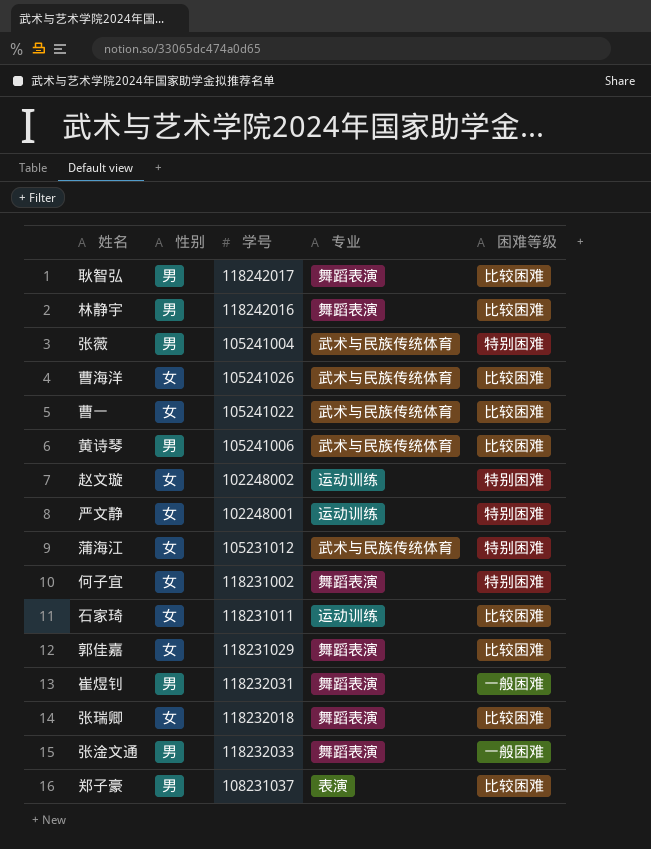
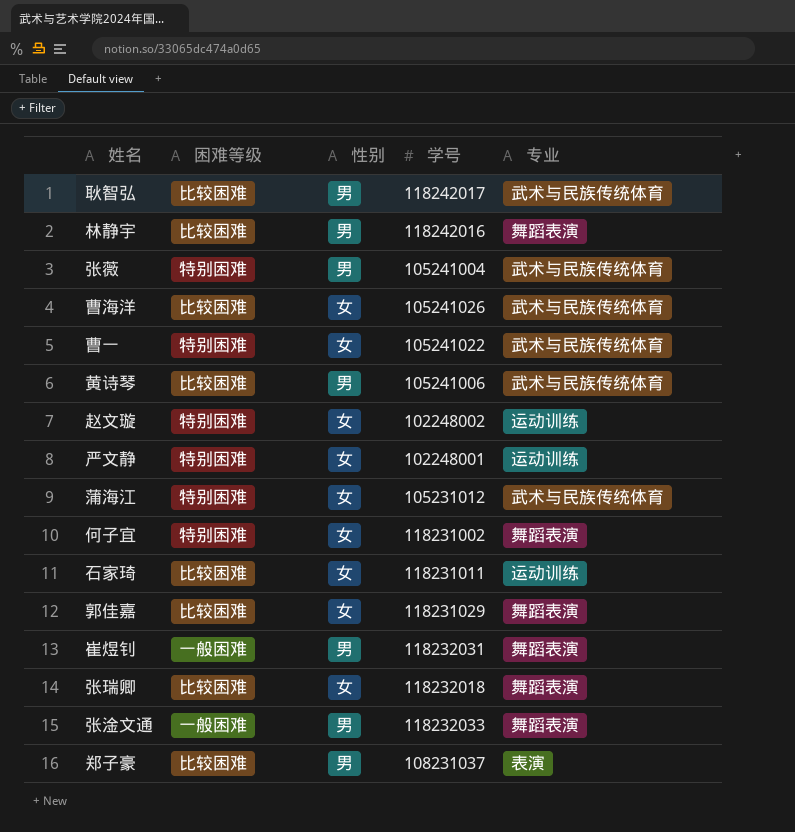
column 困难等级 | position: 5 -> 2
耿智弘 | 专业: 舞蹈表演 -> 武术与民族传统体育
曹一 | 困难等级: 比较困难 -> 特别困难

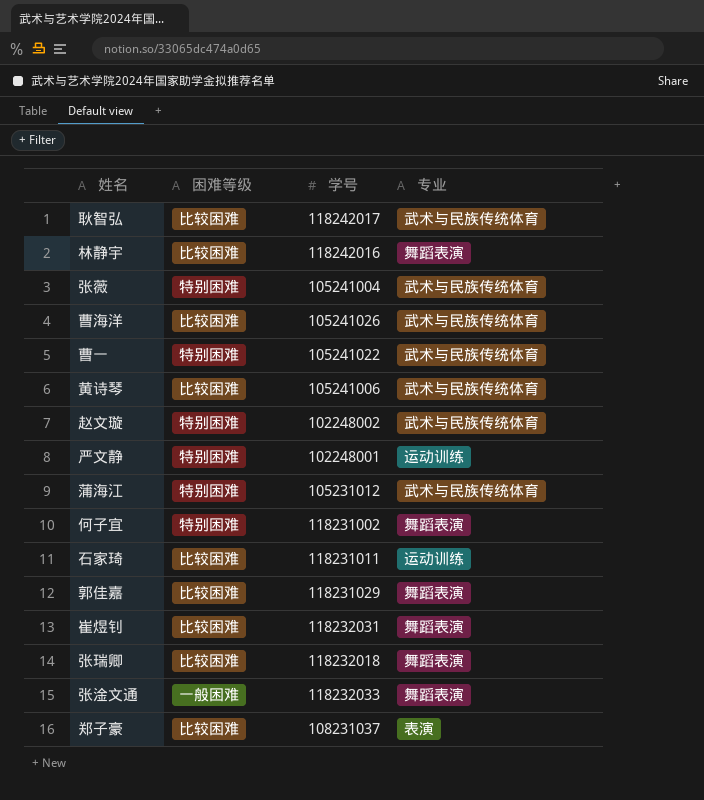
column 性别 | position: 3 -> none
赵文璇 | 专业: 运动训练 -> 武术与民族传统体育
崔煜钊 | 困难等级: 一般困难 -> 比较困难

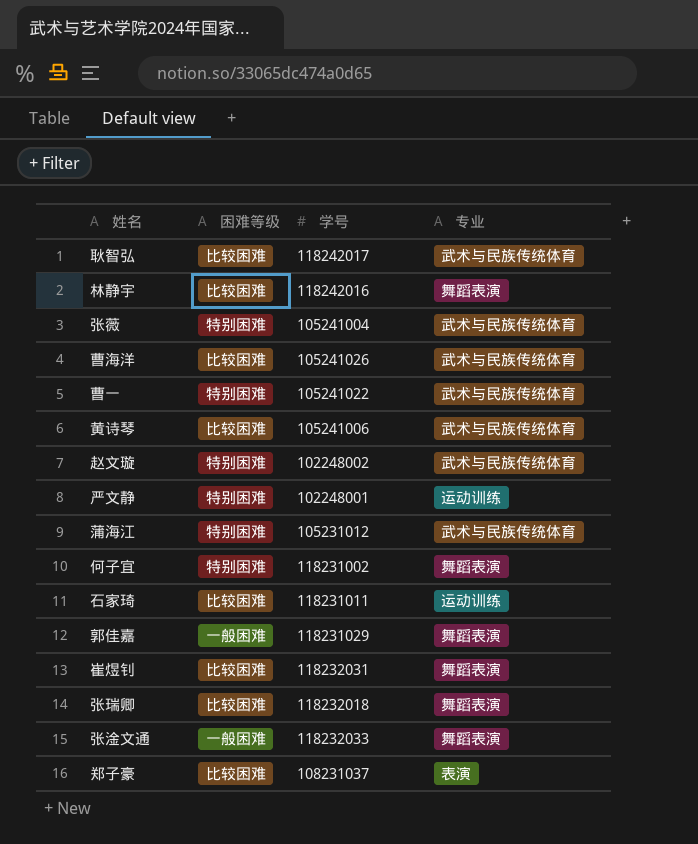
郭佳嘉 | 困难等级: 比较困难 -> 一般困难

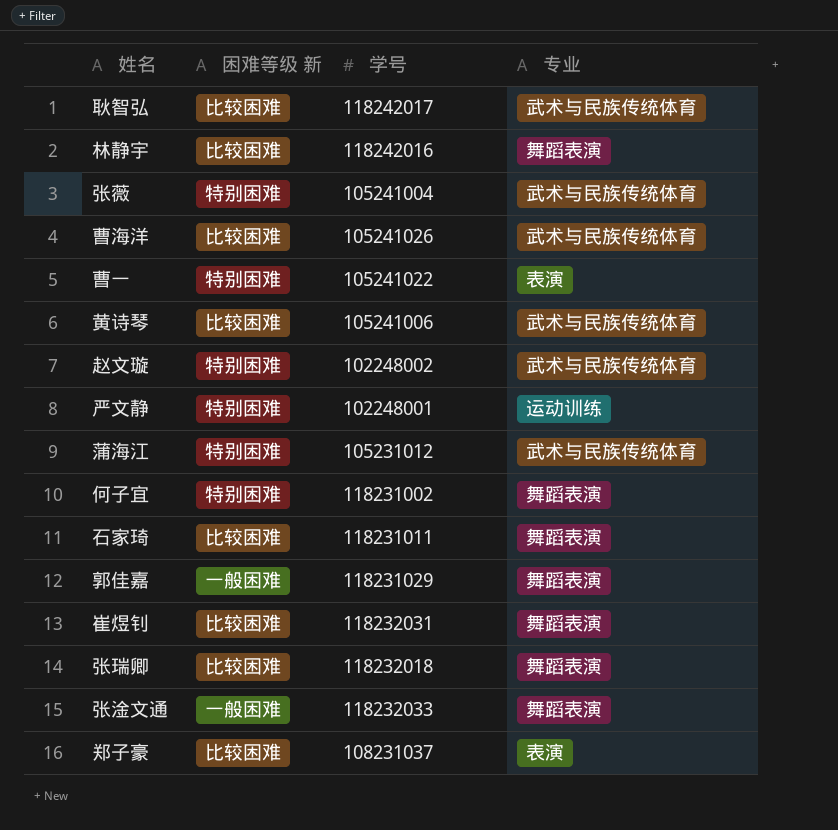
column name: 困难等级 -> 困难等级 新
曹一 | 专业: 武术与民族传统体育 -> 表演
石家琦 | 专业: 运动训练 -> 舞蹈表演

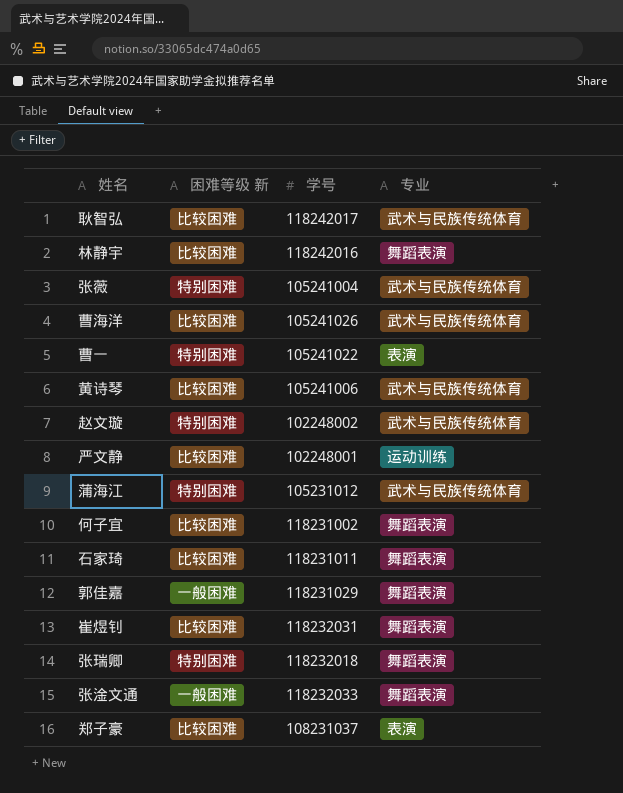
严文静 | 困难等级 新: 特别困难 -> 比较困难
何子宜 | 困难等级 新: 特别困难 -> 比较困难
张瑞卿 | 困难等级 新: 比较困难 -> 特别困难

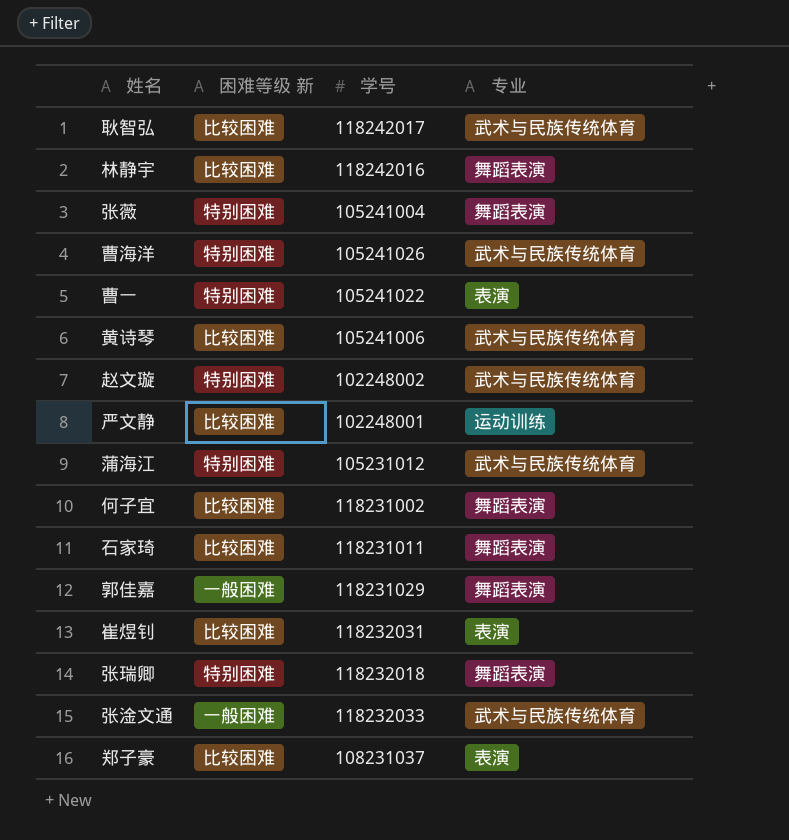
张薇 | 专业: 武术与民族传统体育 -> 舞蹈表演
曹海洋 | 困难等级 新: 比较困难 -> 特别困难
崔煜钊 | 专业: 舞蹈表演 -> 表演
张淦文通 | 专业: 舞蹈表演 -> 武术与民族传统体育

